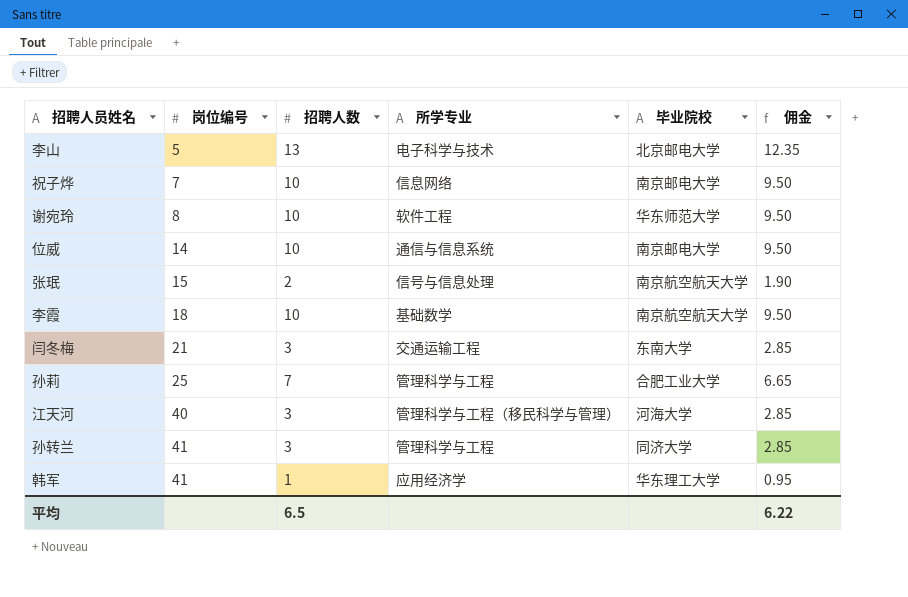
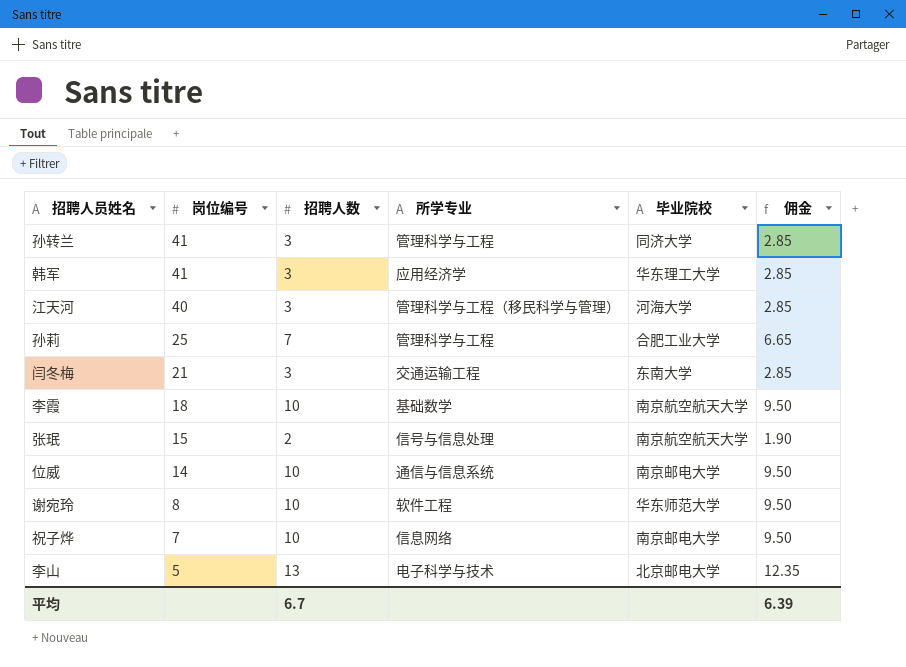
row order: 岗位编号 ascending -> 岗位编号 descending
韩军 | 招聘人数: 1 -> 3
韩军 | 佣金: 0.95 -> 2.85
平均 | 招聘人数: 6.5 -> 6.7
平均 | 佣金: 6.22 -> 6.39

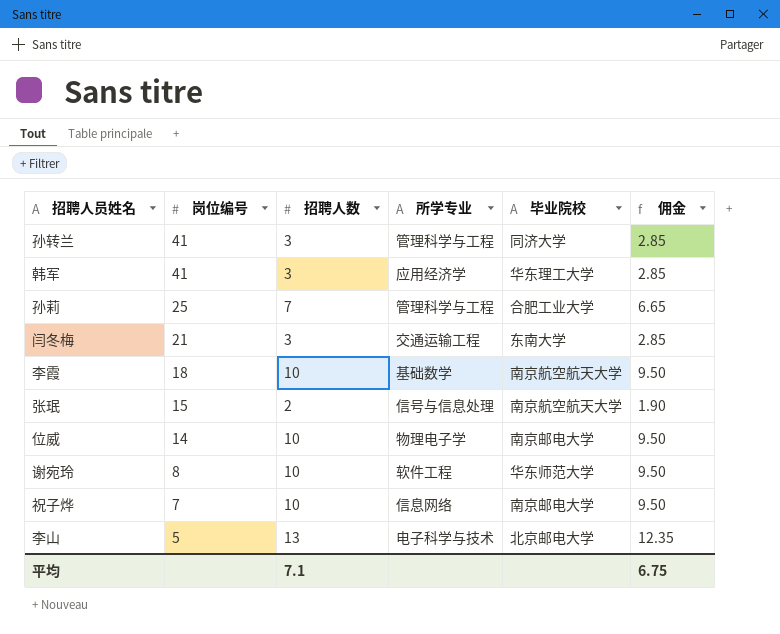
row 江天河: 40 | 3 | 管理科学与工程（移民科学与管理） | 河海大学 | 2.85 -> none
位威 | 所学专业: 通信与信息系统 -> 物理电子学
平均 | 招聘人数: 6.7 -> 7.1
平均 | 佣金: 6.39 -> 6.75

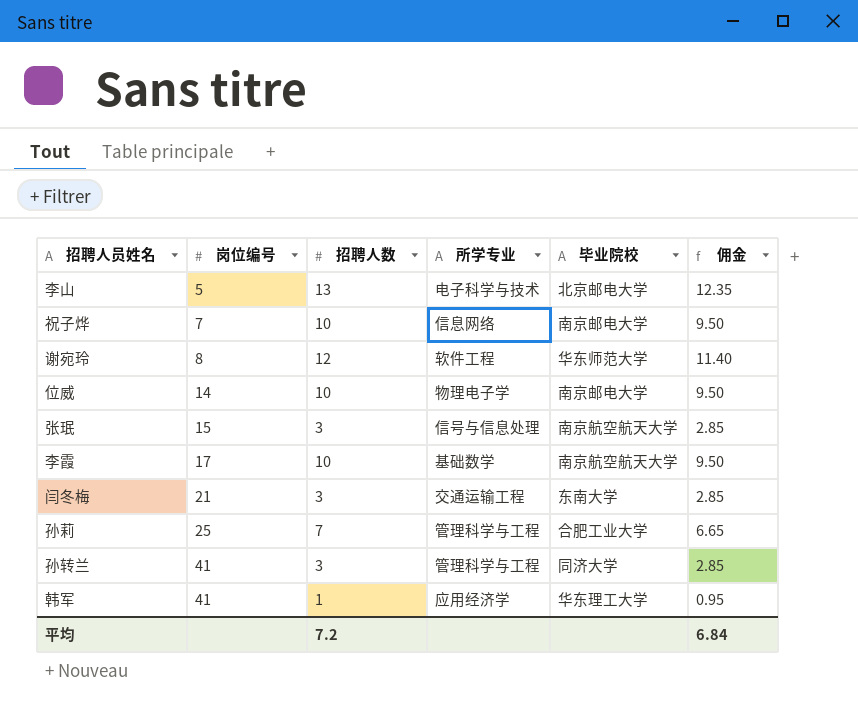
row order: 岗位编号 descending -> 岗位编号 ascending
谢宛玲 | 招聘人数: 10 -> 12
谢宛玲 | 佣金: 9.50 -> 11.40
张珉 | 招聘人数: 2 -> 3
张珉 | 佣金: 1.90 -> 2.85
李霞 | 岗位编号: 18 -> 17
韩军 | 招聘人数: 3 -> 1
韩军 | 佣金: 2.85 -> 0.95
平均 | 招聘人数: 7.1 -> 7.2
平均 | 佣金: 6.75 -> 6.84

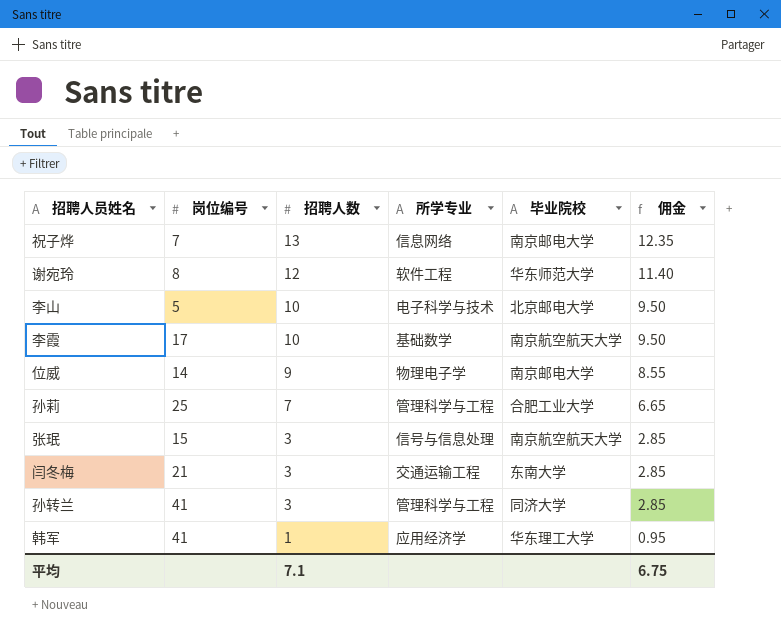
row order: 岗位编号 ascending -> 招聘人数 descending
祝子烨 | 招聘人数: 10 -> 13
祝子烨 | 佣金: 9.50 -> 12.35
李山 | 招聘人数: 13 -> 10
李山 | 佣金: 12.35 -> 9.50
位威 | 招聘人数: 10 -> 9
位威 | 佣金: 9.50 -> 8.55
平均 | 招聘人数: 7.2 -> 7.1
平均 | 佣金: 6.84 -> 6.75

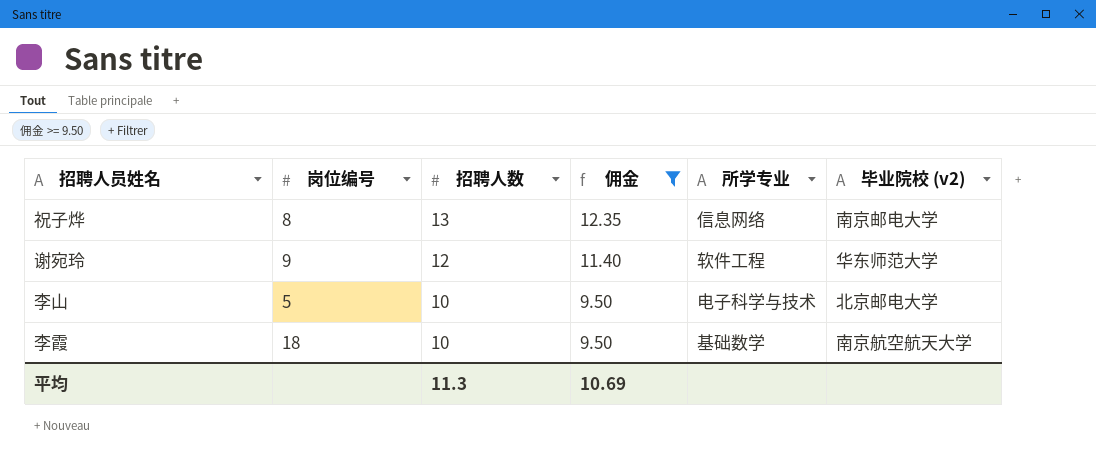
filter: none -> 佣金 >= 9.50
column 佣金 | position: 6 -> 4
column name: 毕业院校 -> 毕业院校 (v2)
祝子烨 | 岗位编号: 7 -> 8
谢宛玲 | 岗位编号: 8 -> 9
李霞 | 岗位编号: 17 -> 18
平均 | 招聘人数: 7.1 -> 11.3
平均 | 佣金: 6.75 -> 10.69

